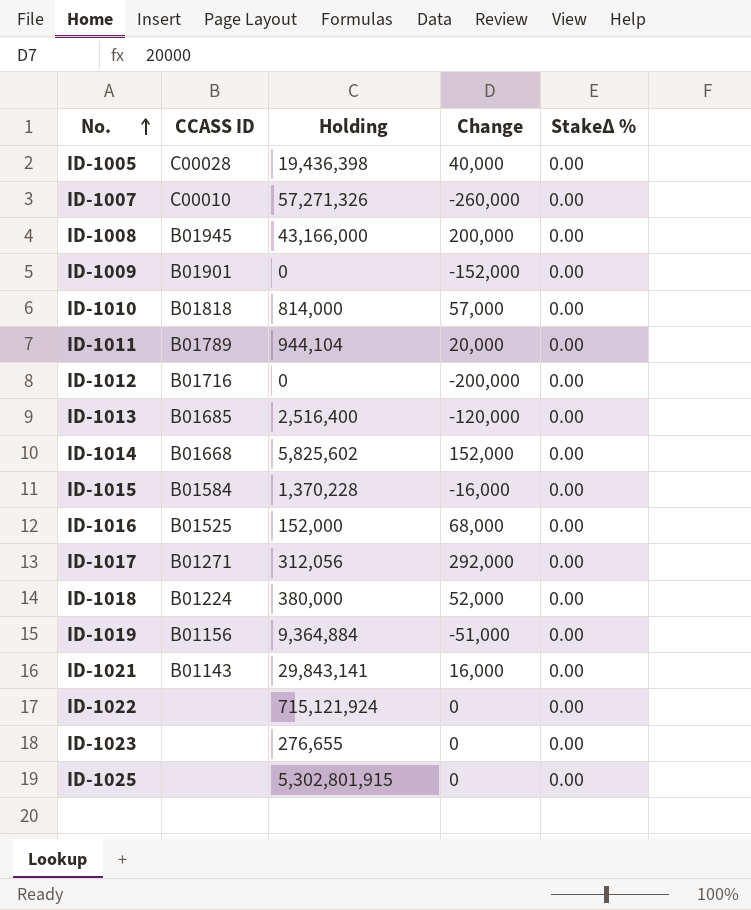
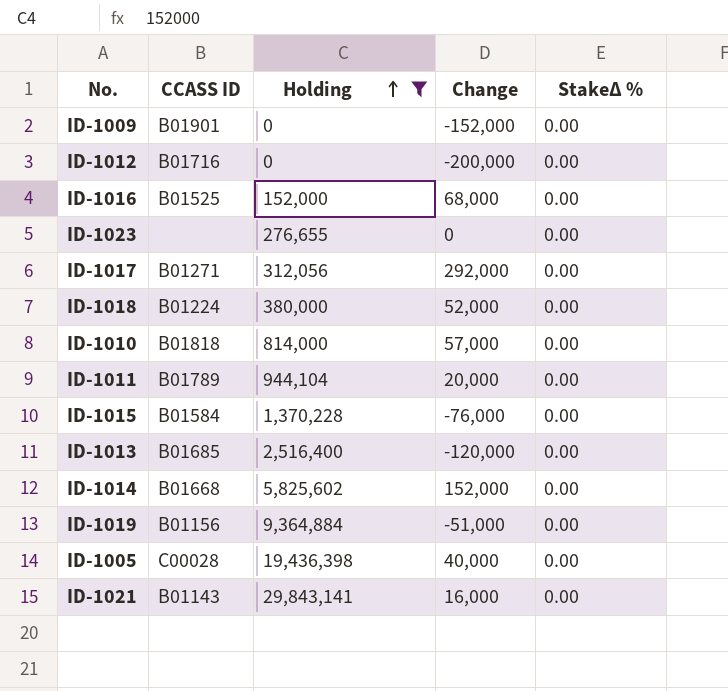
filter: none -> Holding <= 29,843,141
row order: No. ascending -> Holding ascending
ID-1015 | Change: -16,000 -> -76,000

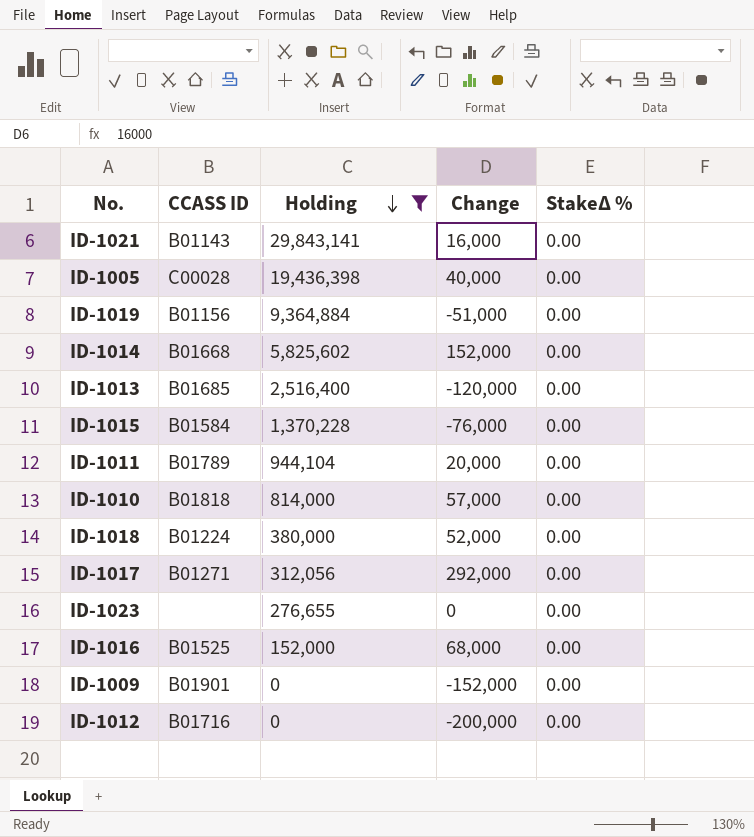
row order: Holding ascending -> Holding descending

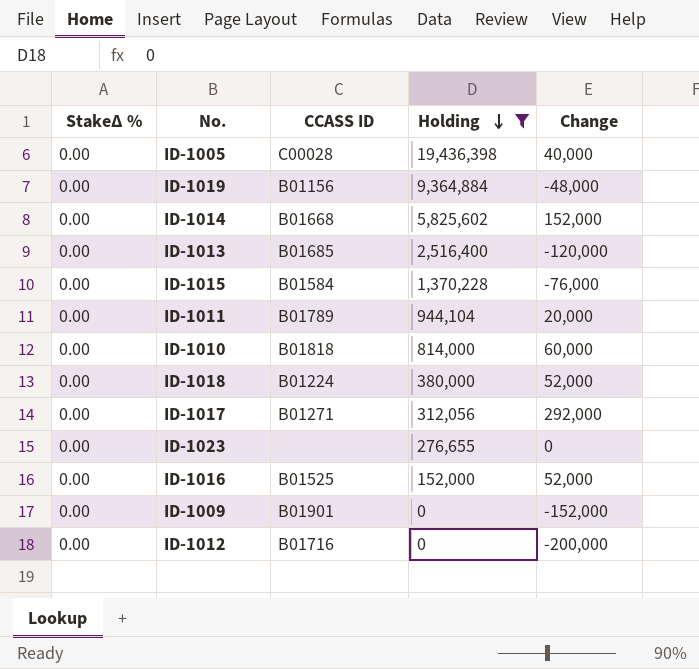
column StakeΔ % | position: 5 -> 1
row ID-1021: B01143 | 29,843,141 | 16,000 | 0.00 -> none
ID-1019 | Change: -51,000 -> -48,000
ID-1010 | Change: 57,000 -> 60,000
ID-1016 | Change: 68,000 -> 52,000

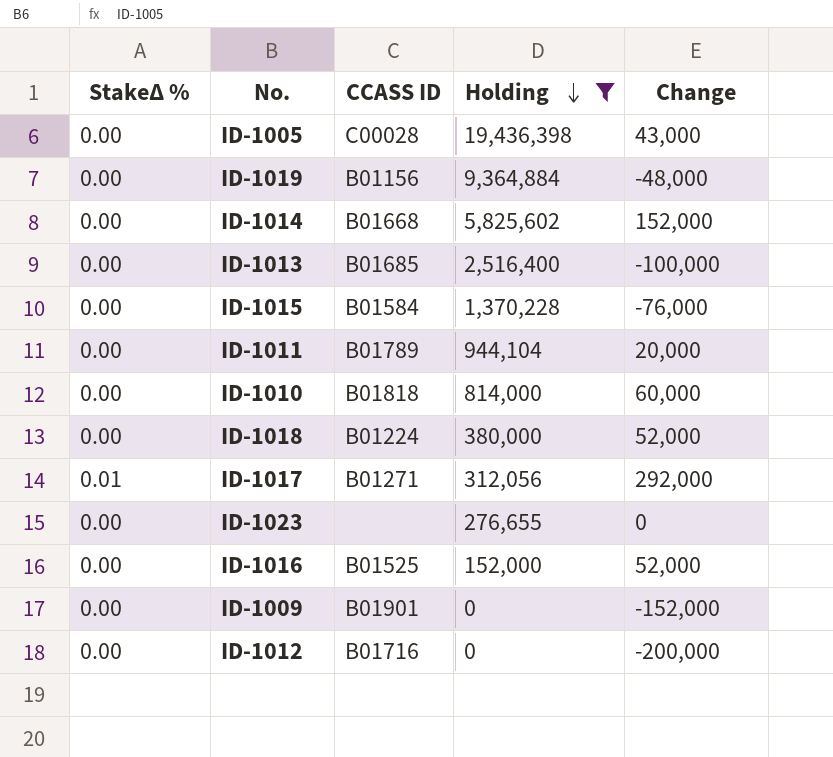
ID-1005 | Change: 40,000 -> 43,000
ID-1013 | Change: -120,000 -> -100,000
ID-1017 | StakeΔ %: 0.00 -> 0.01

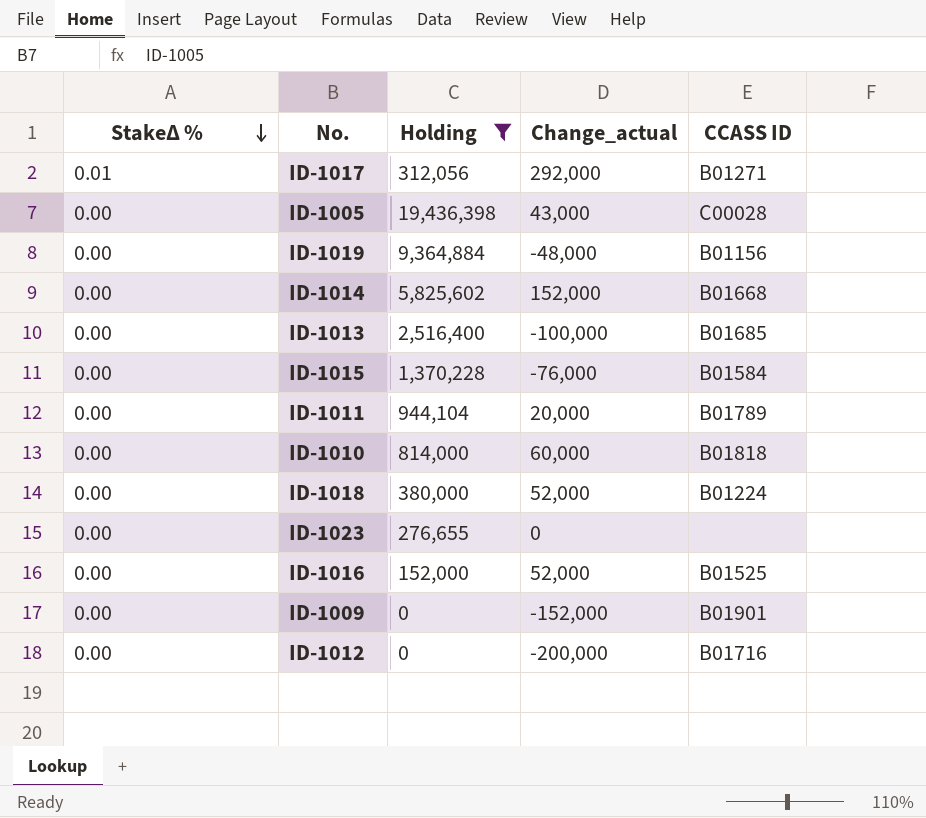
row order: Holding descending -> StakeΔ % descending
column name: Change -> Change_actual
column CCASS ID | position: 3 -> 5

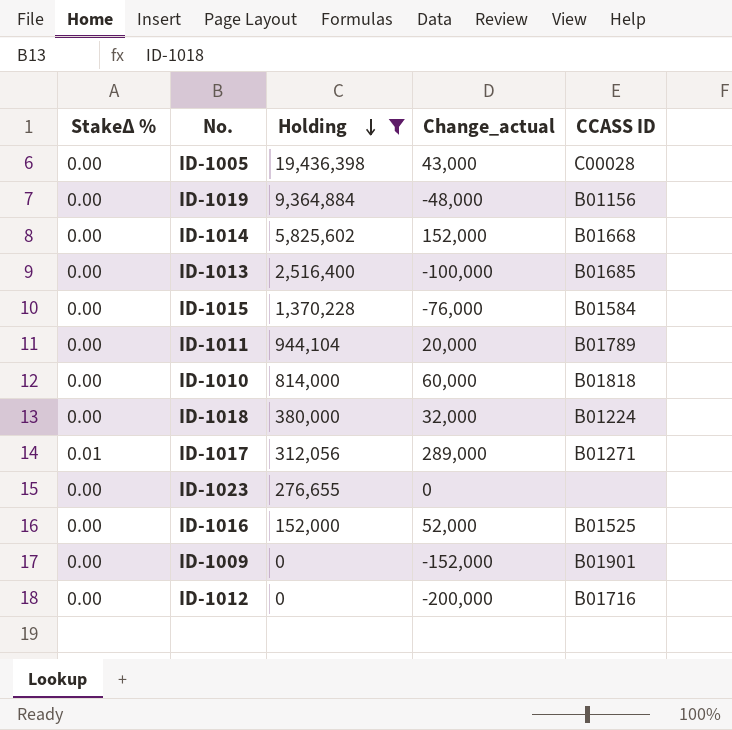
row order: StakeΔ % descending -> Holding descending
ID-1018 | Change_actual: 52,000 -> 32,000
ID-1017 | Change_actual: 292,000 -> 289,000

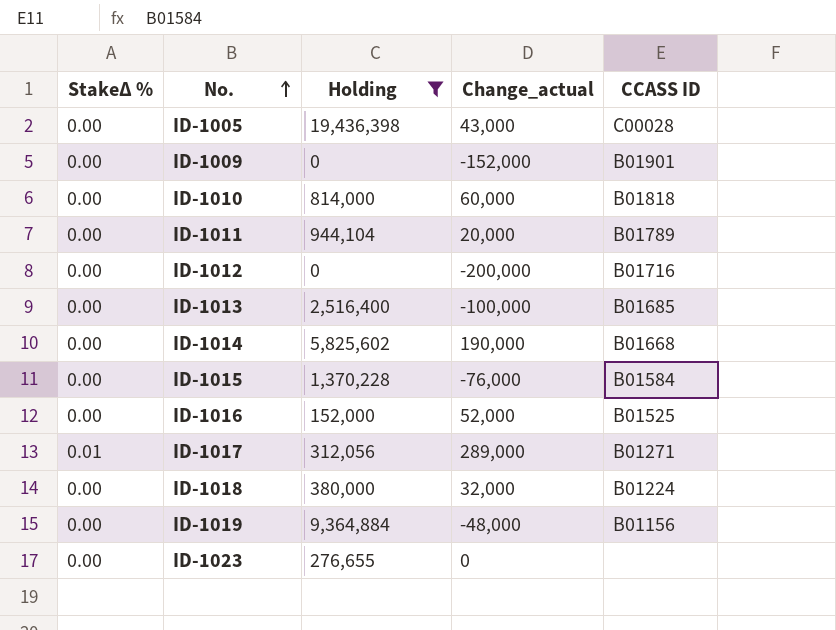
row order: Holding descending -> No. ascending
ID-1014 | Change_actual: 152,000 -> 190,000

